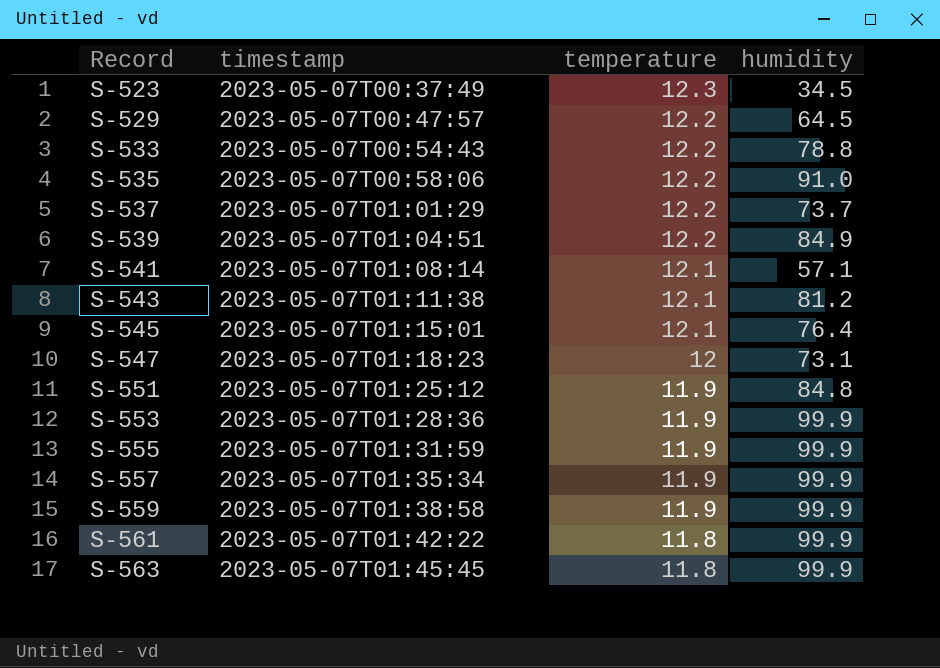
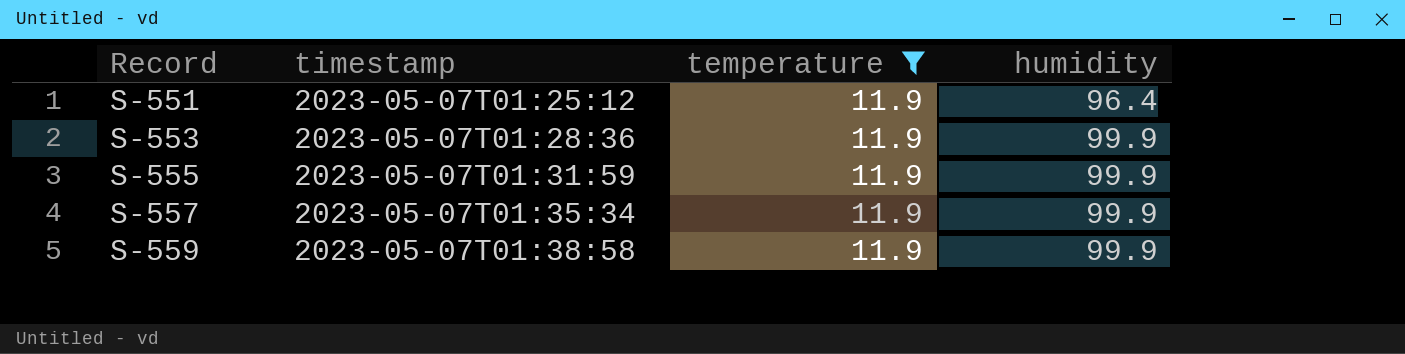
filter: none -> temperature = 11.9
S-551 | humidity: 84.8 -> 96.4

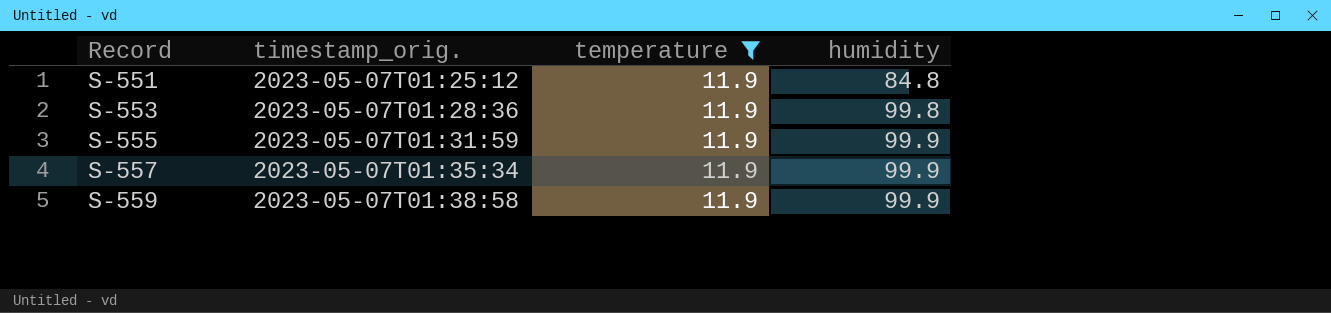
column name: timestamp -> timestamp_orig.
S-551 | humidity: 96.4 -> 84.8
S-553 | humidity: 99.9 -> 99.8

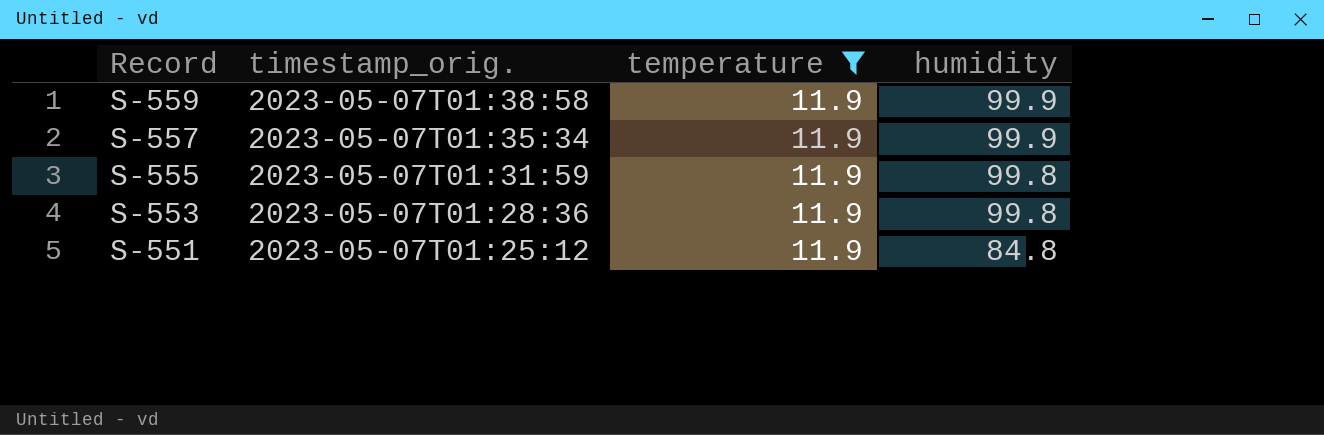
row order: Record ascending -> Record descending
S-555 | humidity: 99.9 -> 99.8

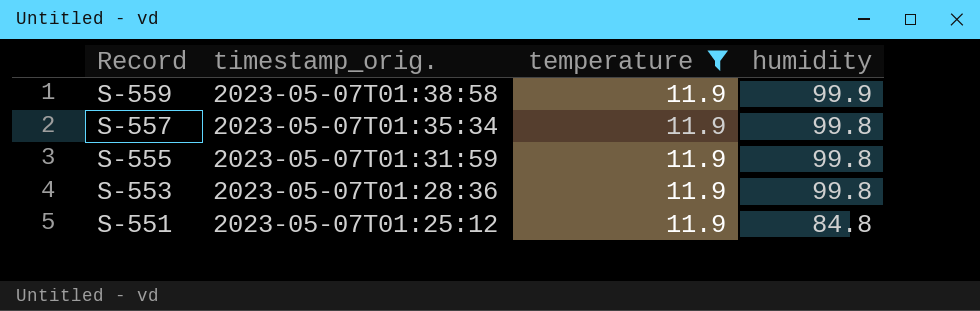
S-557 | humidity: 99.9 -> 99.8

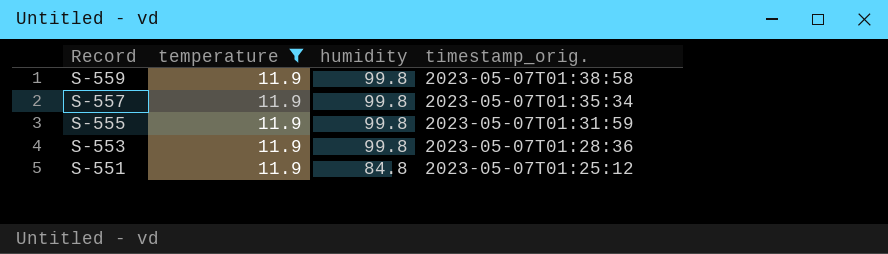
column timestamp_orig. | position: 2 -> 4
S-559 | humidity: 99.9 -> 99.8

